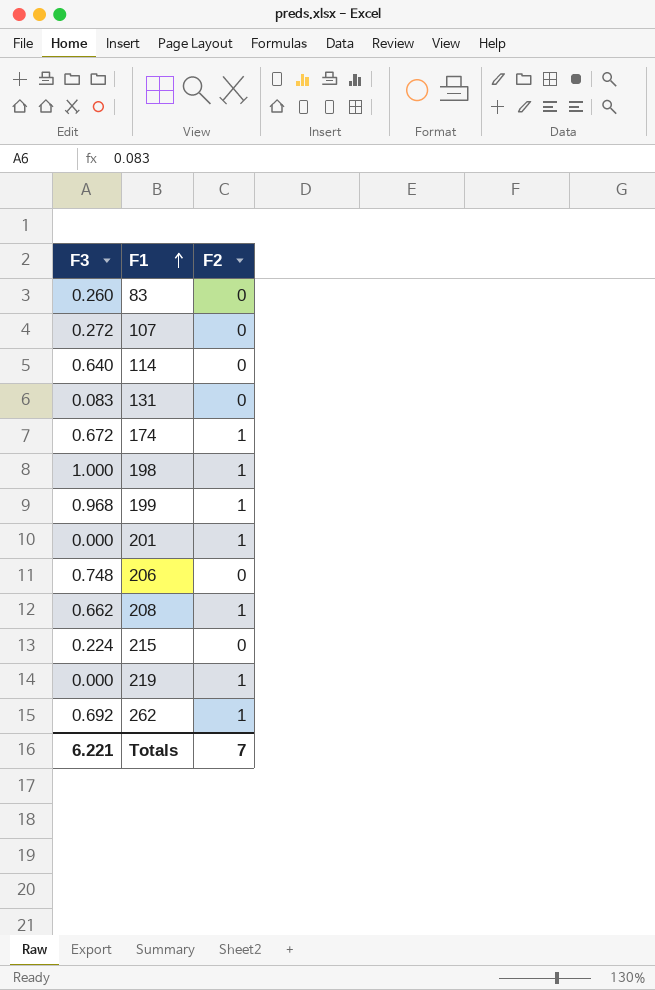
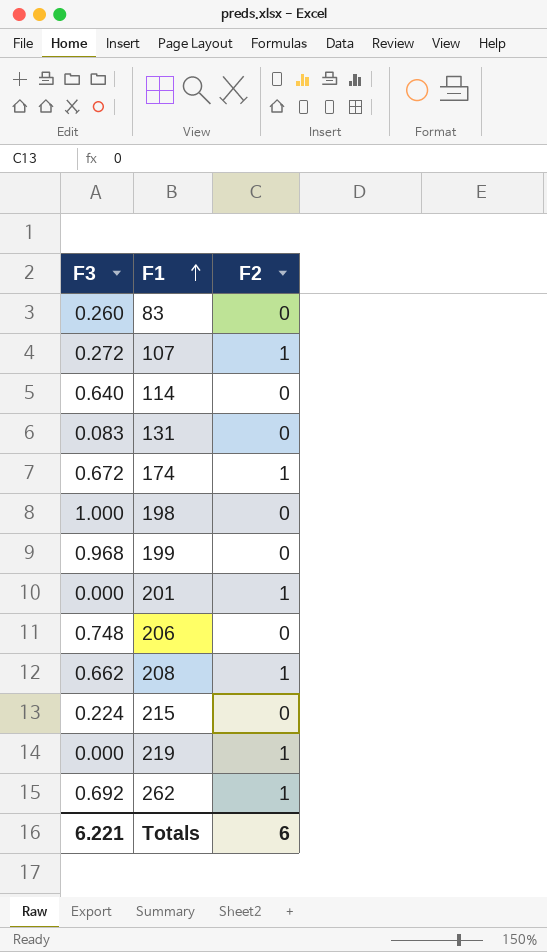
107 | F2: 0 -> 1
198 | F2: 1 -> 0
199 | F2: 1 -> 0
Totals | F2: 7 -> 6

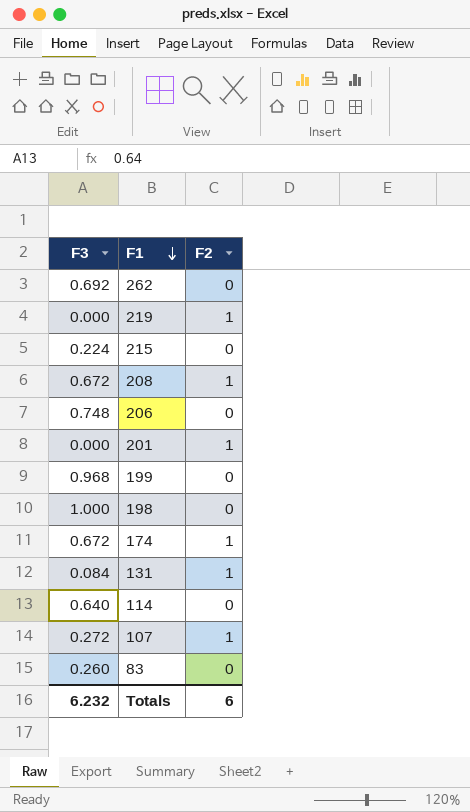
row order: F1 ascending -> F1 descending
262 | F2: 1 -> 0
208 | F3: 0.662 -> 0.672
131 | F3: 0.083 -> 0.084
131 | F2: 0 -> 1
Totals | F3: 6.221 -> 6.232

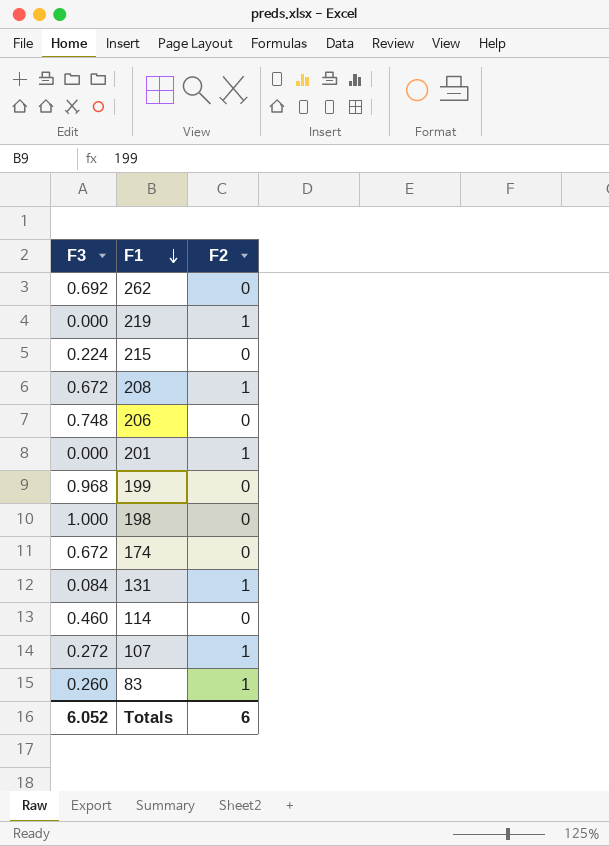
174 | F2: 1 -> 0
114 | F3: 0.640 -> 0.460
83 | F2: 0 -> 1
Totals | F3: 6.232 -> 6.052

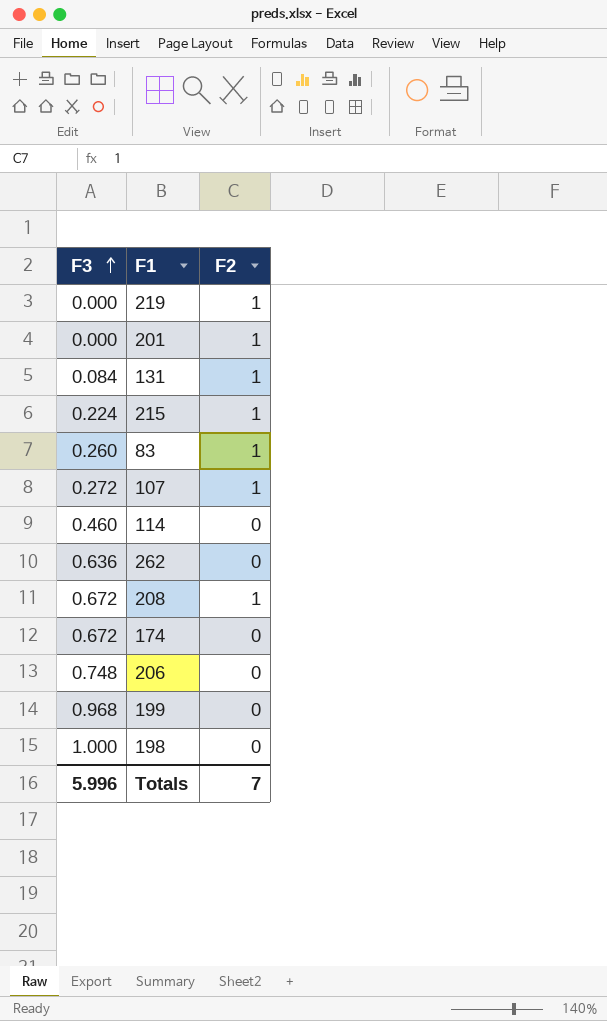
row order: F1 descending -> F3 ascending
215 | F2: 0 -> 1
262 | F3: 0.692 -> 0.636
Totals | F3: 6.052 -> 5.996
Totals | F2: 6 -> 7

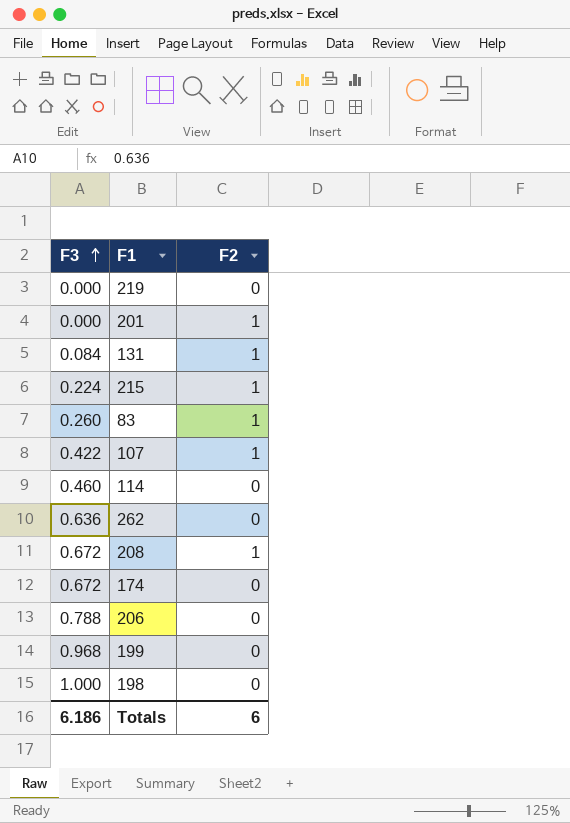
219 | F2: 1 -> 0
107 | F3: 0.272 -> 0.422
206 | F3: 0.748 -> 0.788
Totals | F3: 5.996 -> 6.186
Totals | F2: 7 -> 6

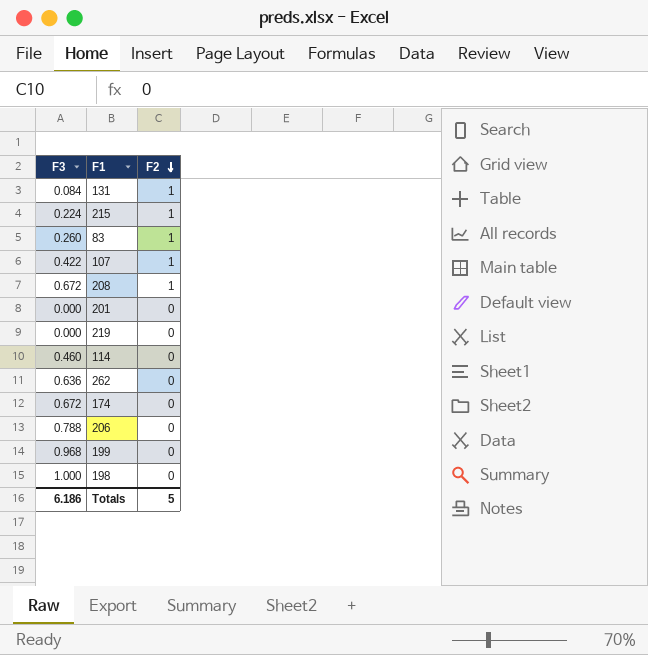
row order: F3 ascending -> F2 descending
201 | F2: 1 -> 0
Totals | F2: 6 -> 5

